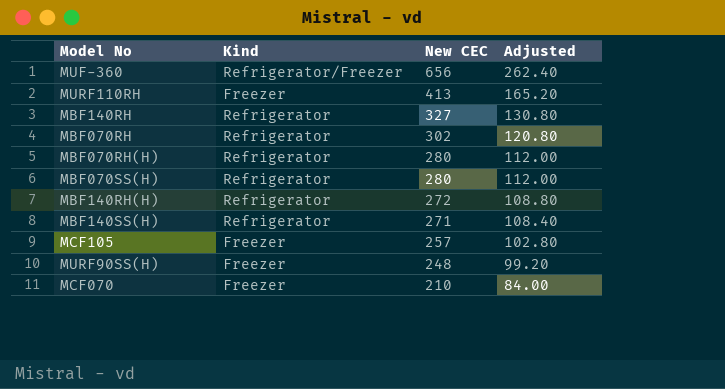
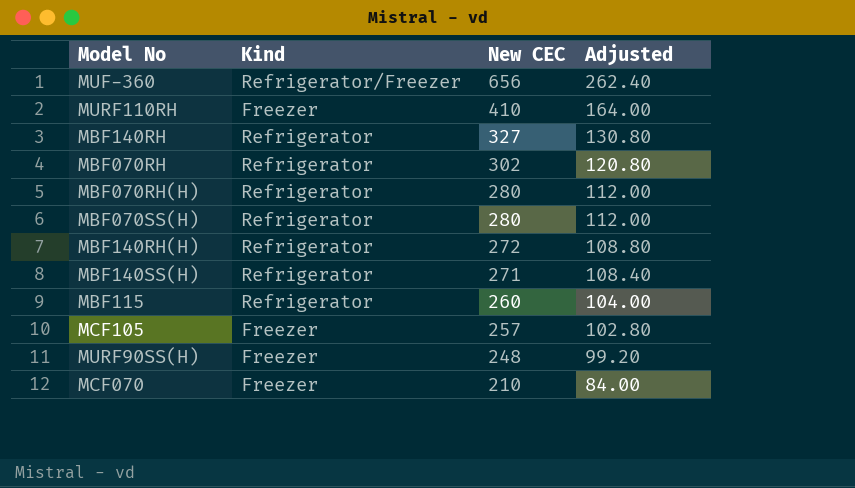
MURF110RH | New CEC: 413 -> 410
MURF110RH | Adjusted: 165.20 -> 164.00
row MBF115: none -> Refrigerator | 260 | 104.00

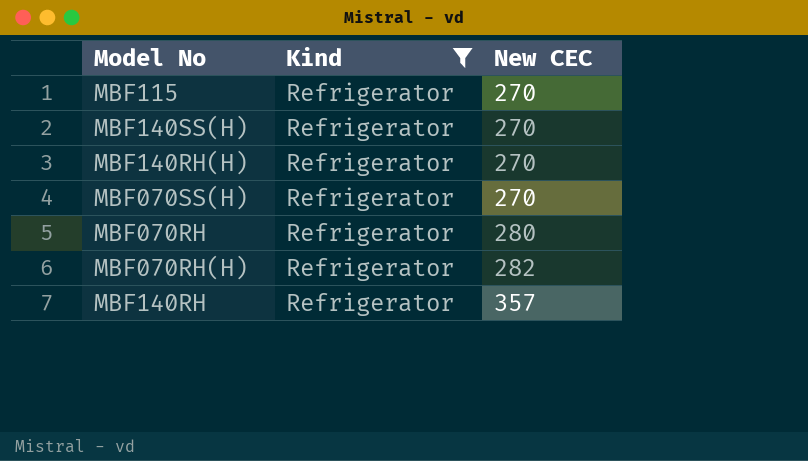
filter: none -> Kind = Refrigerator
row order: New CEC descending -> New CEC ascending
column Adjusted | formula: [New CEC] * 0.4 -> none
MBF115 | New CEC: 260 -> 270
MBF140SS(H) | New CEC: 271 -> 270
MBF140RH(H) | New CEC: 272 -> 270
MBF070SS(H) | New CEC: 280 -> 270
MBF070RH | New CEC: 302 -> 280
MBF070RH(H) | New CEC: 280 -> 282
MBF140RH | New CEC: 327 -> 357

